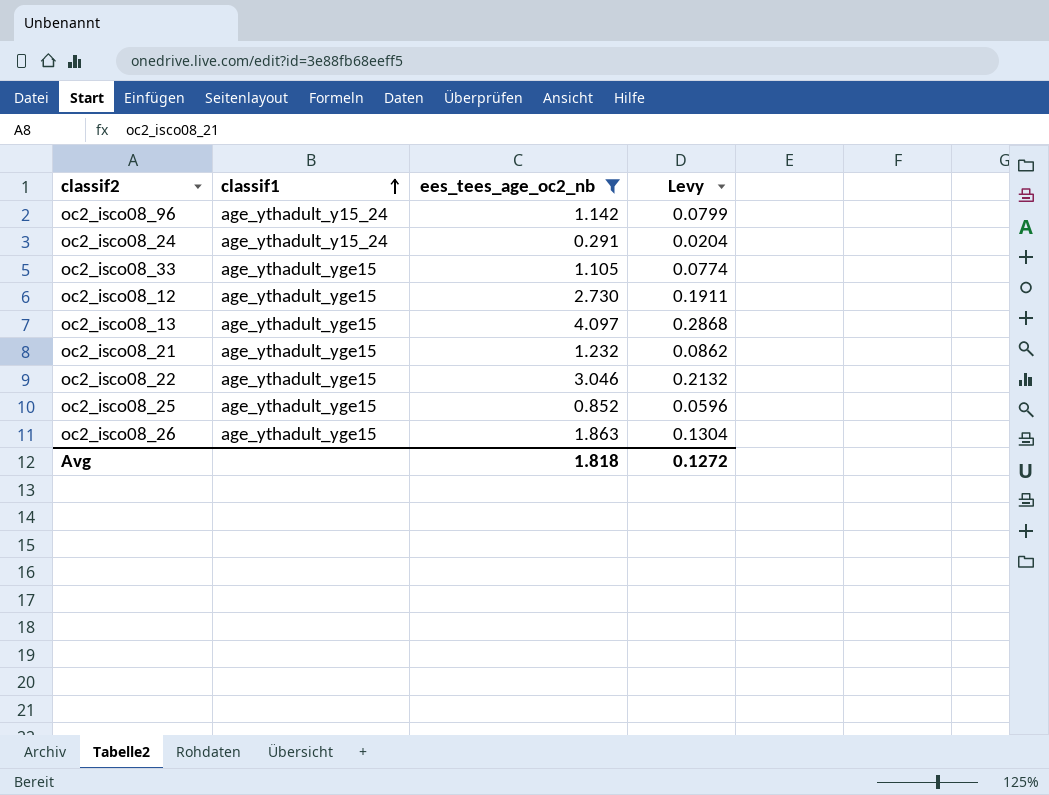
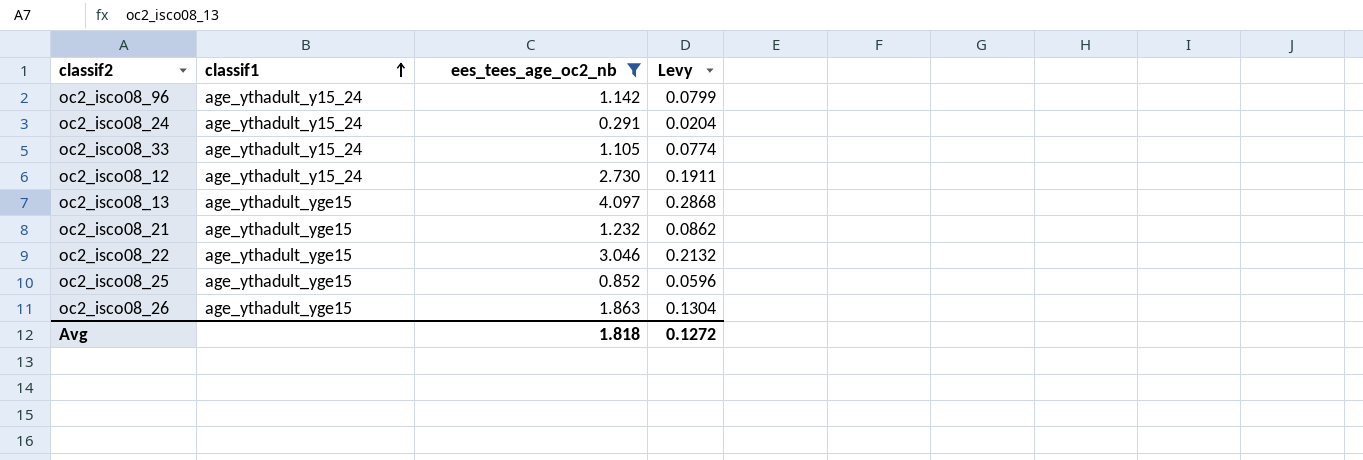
oc2_isco08_33 | classif1: age_ythadult_yge15 -> age_ythadult_y15_24
oc2_isco08_12 | classif1: age_ythadult_yge15 -> age_ythadult_y15_24

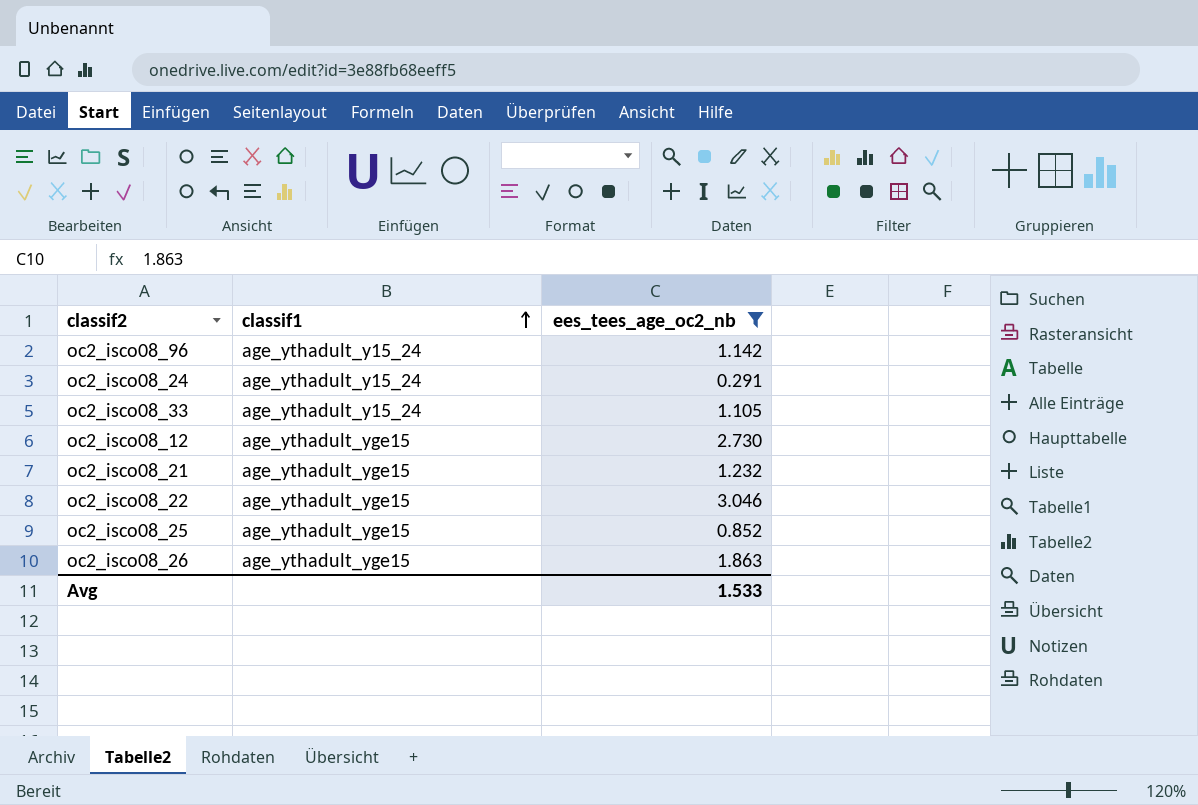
column Levy | formula: [ees_tees_age_oc2_nb] * 0.07 -> none
row oc2_isco08_13: age_ythadult_yge15 | 4.097 | 0.2868 -> none
oc2_isco08_12 | classif1: age_ythadult_y15_24 -> age_ythadult_yge15
Avg | ees_tees_age_oc2_nb: 1.818 -> 1.533

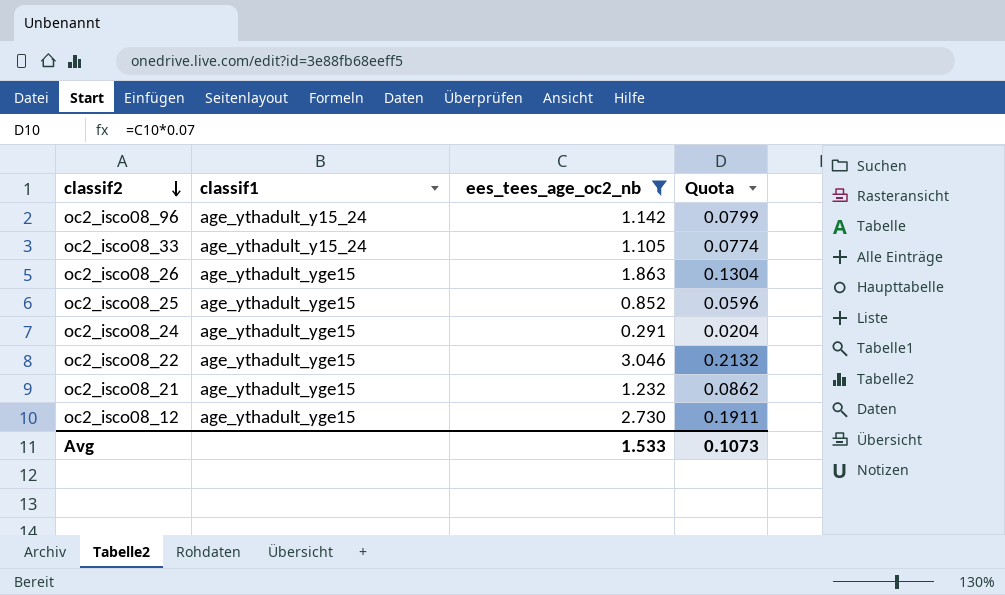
row order: classif1 ascending -> classif2 descending
column Quota | formula: none -> [ees_tees_age_oc2_nb] * 0.07
oc2_isco08_24 | classif1: age_ythadult_y15_24 -> age_ythadult_yge15

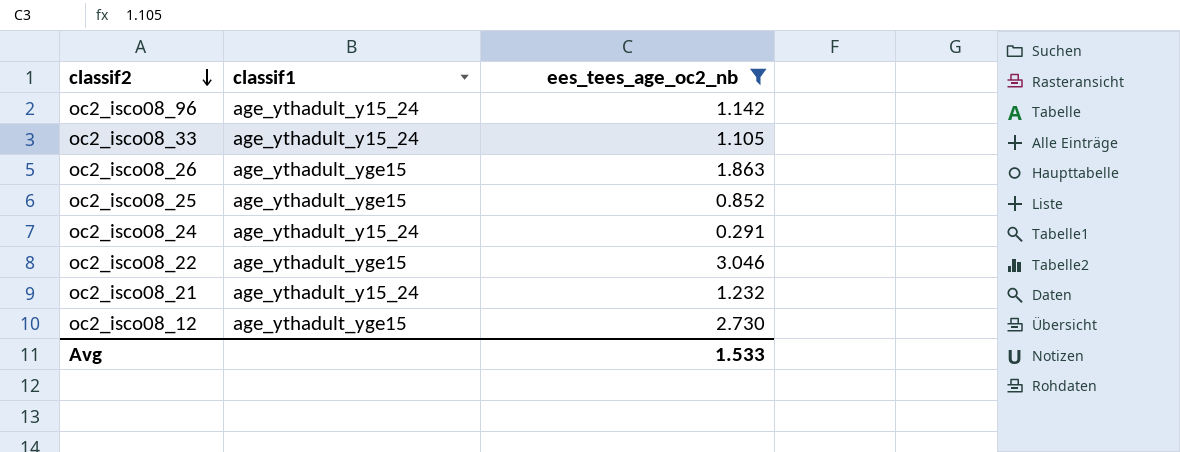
column Quota | formula: [ees_tees_age_oc2_nb] * 0.07 -> none
oc2_isco08_24 | classif1: age_ythadult_yge15 -> age_ythadult_y15_24
oc2_isco08_21 | classif1: age_ythadult_yge15 -> age_ythadult_y15_24

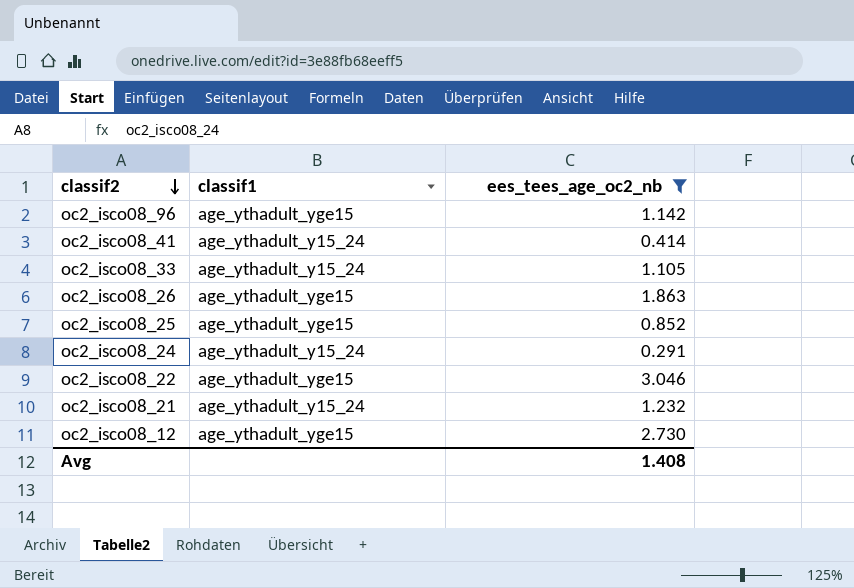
oc2_isco08_96 | classif1: age_ythadult_y15_24 -> age_ythadult_yge15
row oc2_isco08_41: none -> age_ythadult_y15_24 | 0.414
Avg | ees_tees_age_oc2_nb: 1.533 -> 1.408

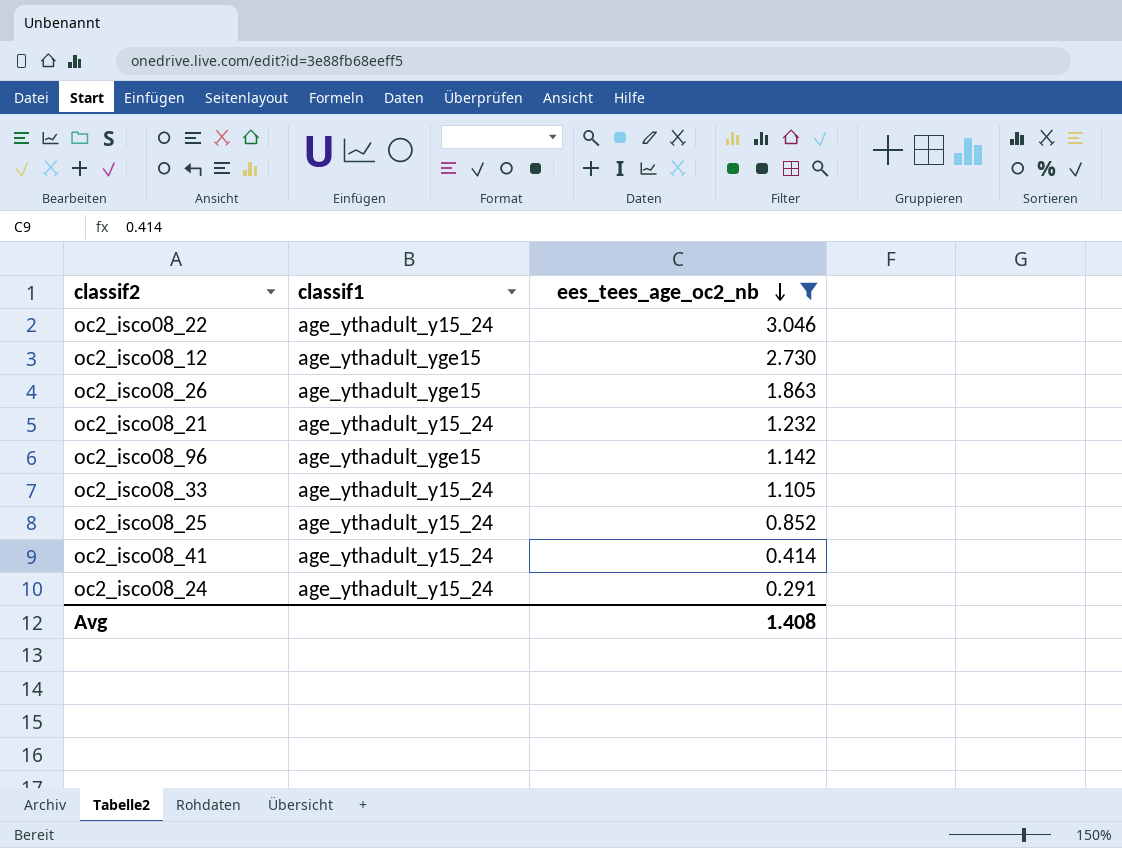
row order: classif2 descending -> ees_tees_age_oc2_nb descending
oc2_isco08_22 | classif1: age_ythadult_yge15 -> age_ythadult_y15_24
oc2_isco08_25 | classif1: age_ythadult_yge15 -> age_ythadult_y15_24

